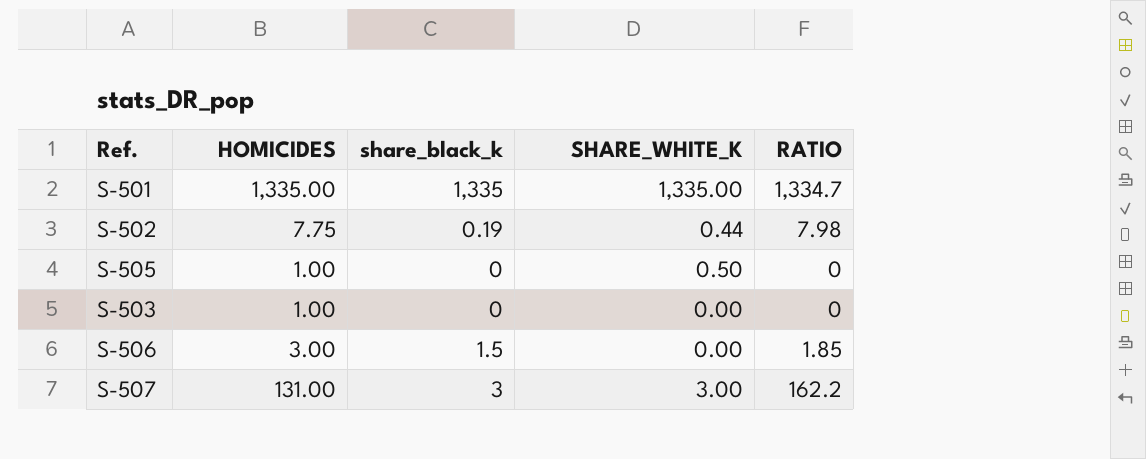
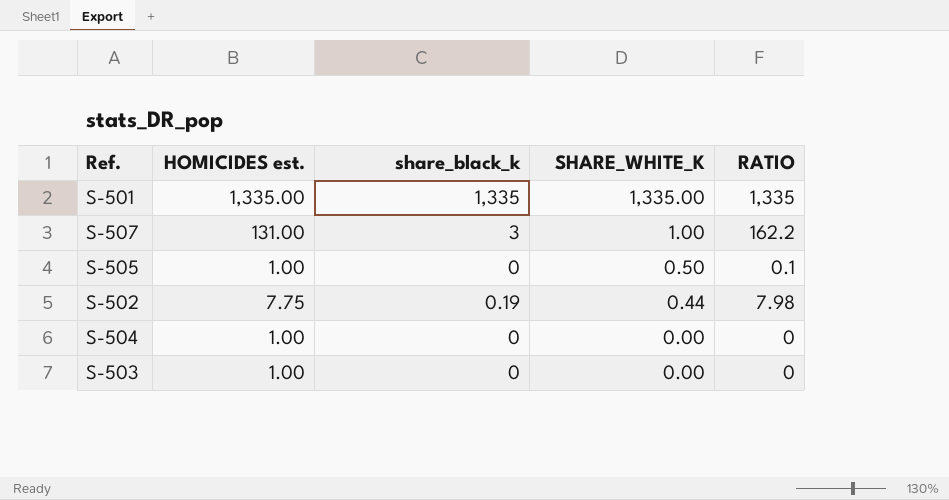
row order: none -> SHARE_WHITE_K descending
column name: HOMICIDES -> HOMICIDES est.
row S-506: 3.00 | 1.5 | 0.00 | 1.85 -> none
S-501 | RATIO: 1,334.7 -> 1,335
S-507 | SHARE_WHITE_K: 3.00 -> 1.00
S-505 | RATIO: 0 -> 0.1
row S-504: none -> 1.00 | 0 | 0.00 | 0

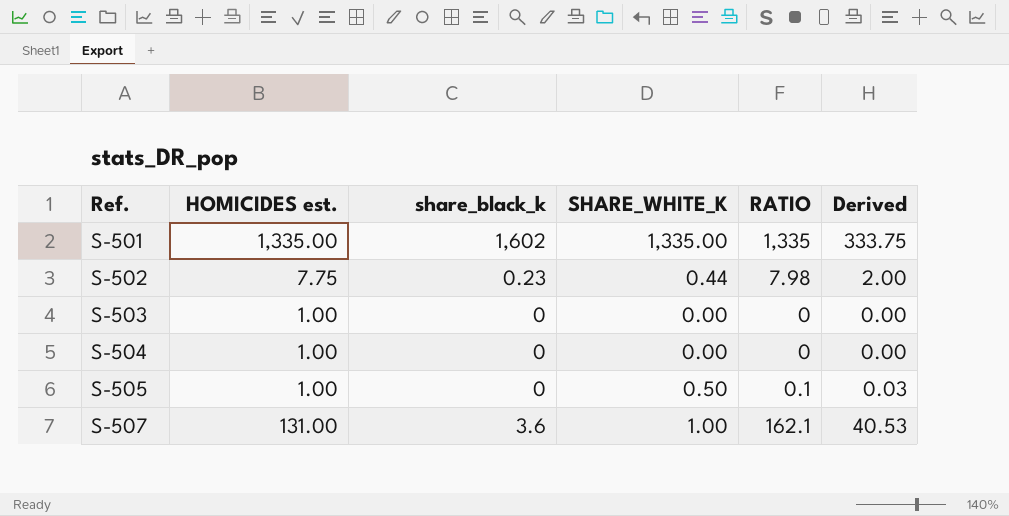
row order: SHARE_WHITE_K descending -> Ref. ascending
column Derived | formula: none -> [RATIO] * 0.25
S-501 | share_black_k: 1,335 -> 1,602
S-502 | share_black_k: 0.19 -> 0.23
S-507 | share_black_k: 3 -> 3.6
S-507 | RATIO: 162.2 -> 162.1

